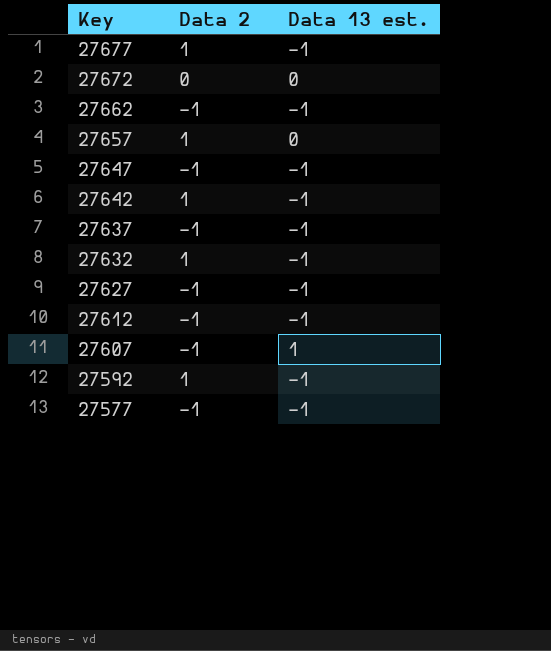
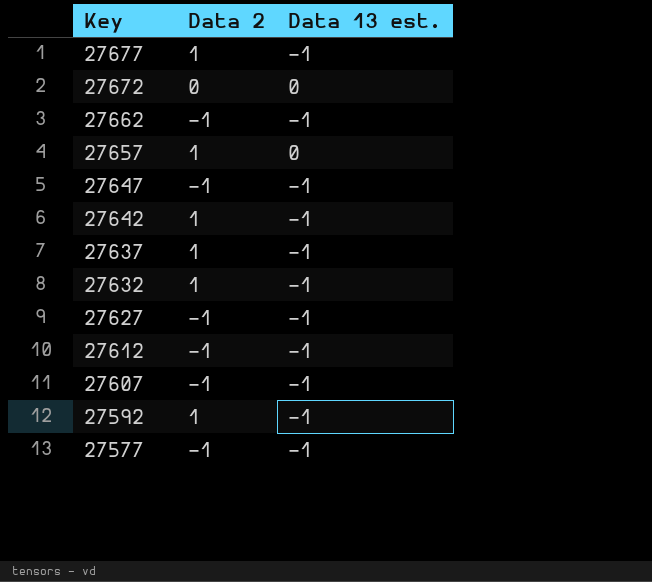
27637 | Data 2: -1 -> 1
27607 | Data 13 est.: 1 -> -1

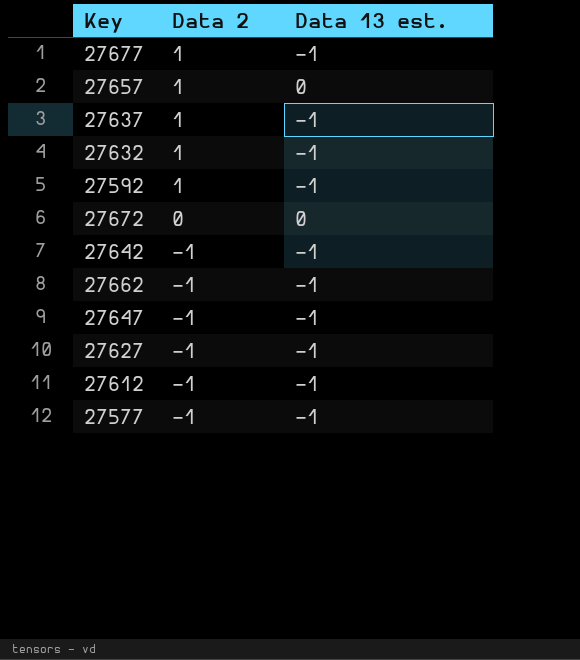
row order: Key descending -> Data 2 descending
row 27607: -1 | -1 -> none
27642 | Data 2: 1 -> -1

